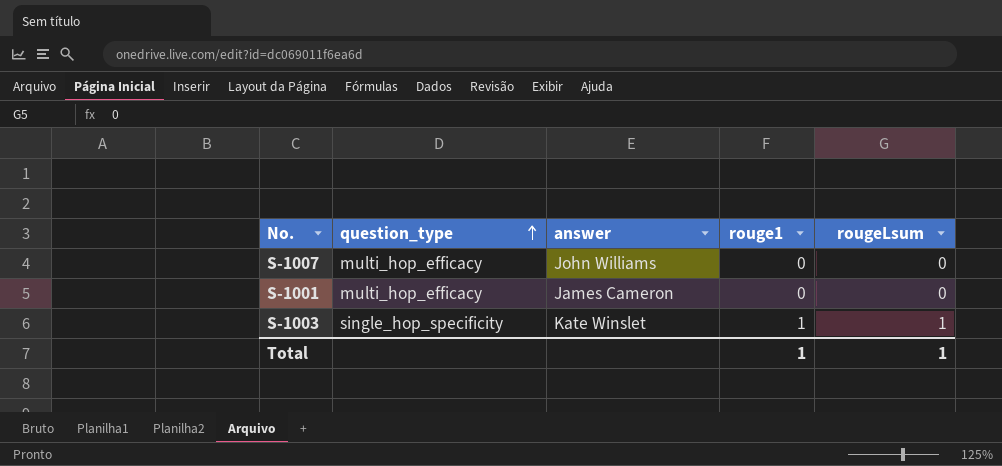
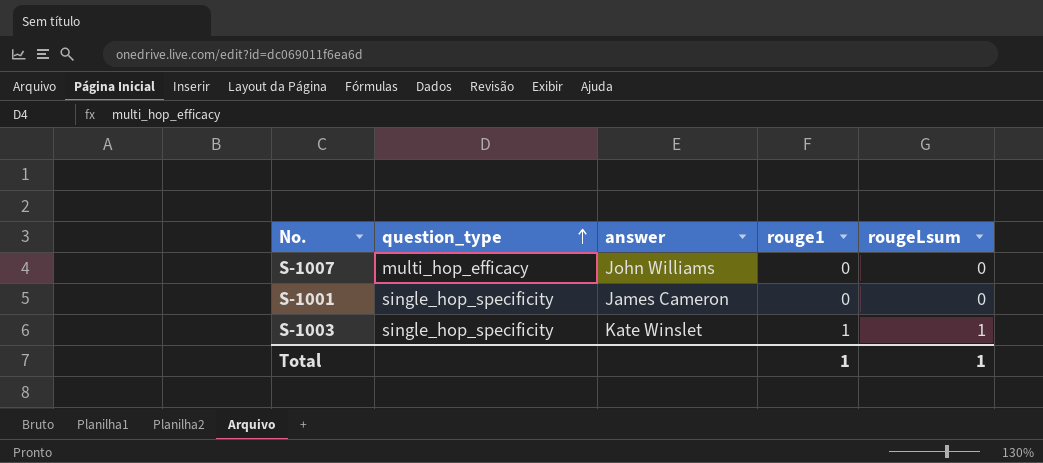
S-1001 | question_type: multi_hop_efficacy -> single_hop_specificity

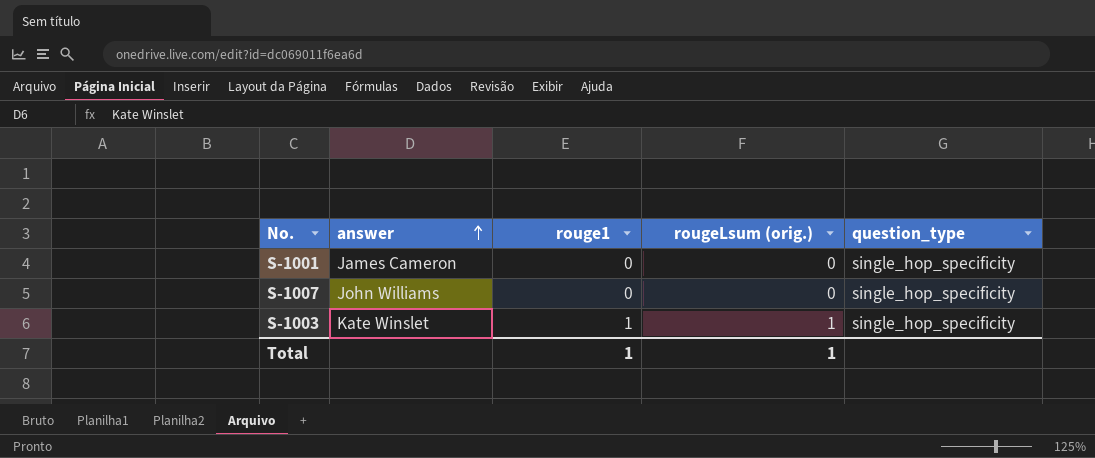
row order: question_type ascending -> answer ascending
column name: rougeLsum -> rougeLsum (orig.)
column question_type | position: 2 -> 5
S-1007 | question_type: multi_hop_efficacy -> single_hop_specificity

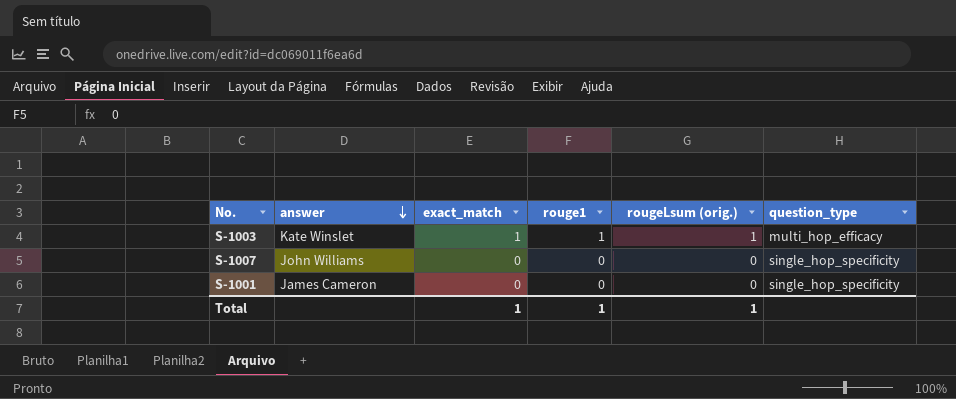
row order: answer ascending -> answer descending
column exact_match | position: none -> 3
S-1003 | question_type: single_hop_specificity -> multi_hop_efficacy

